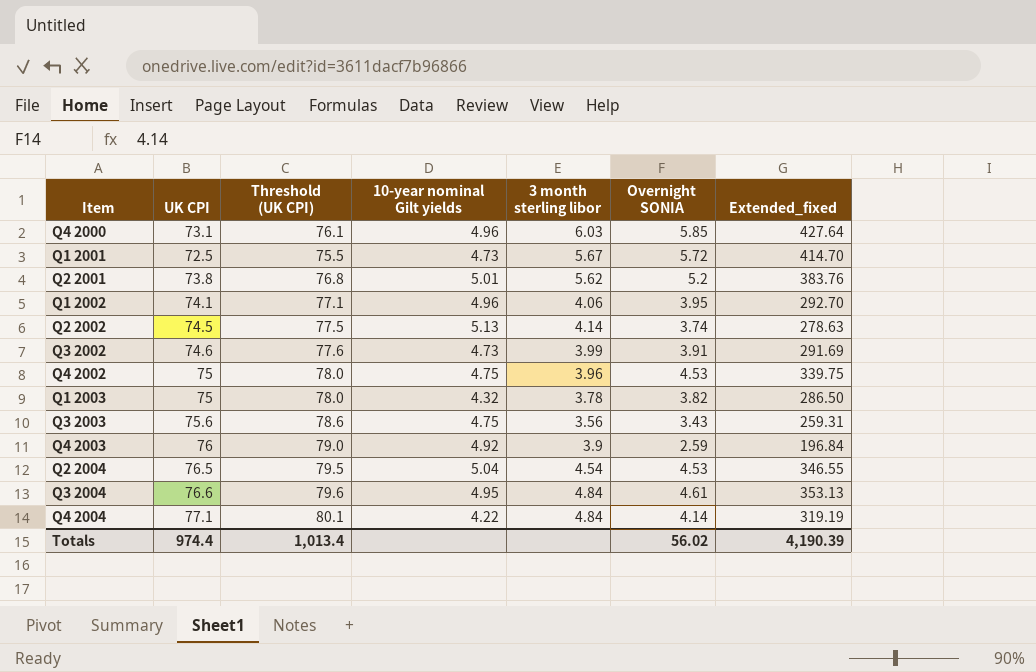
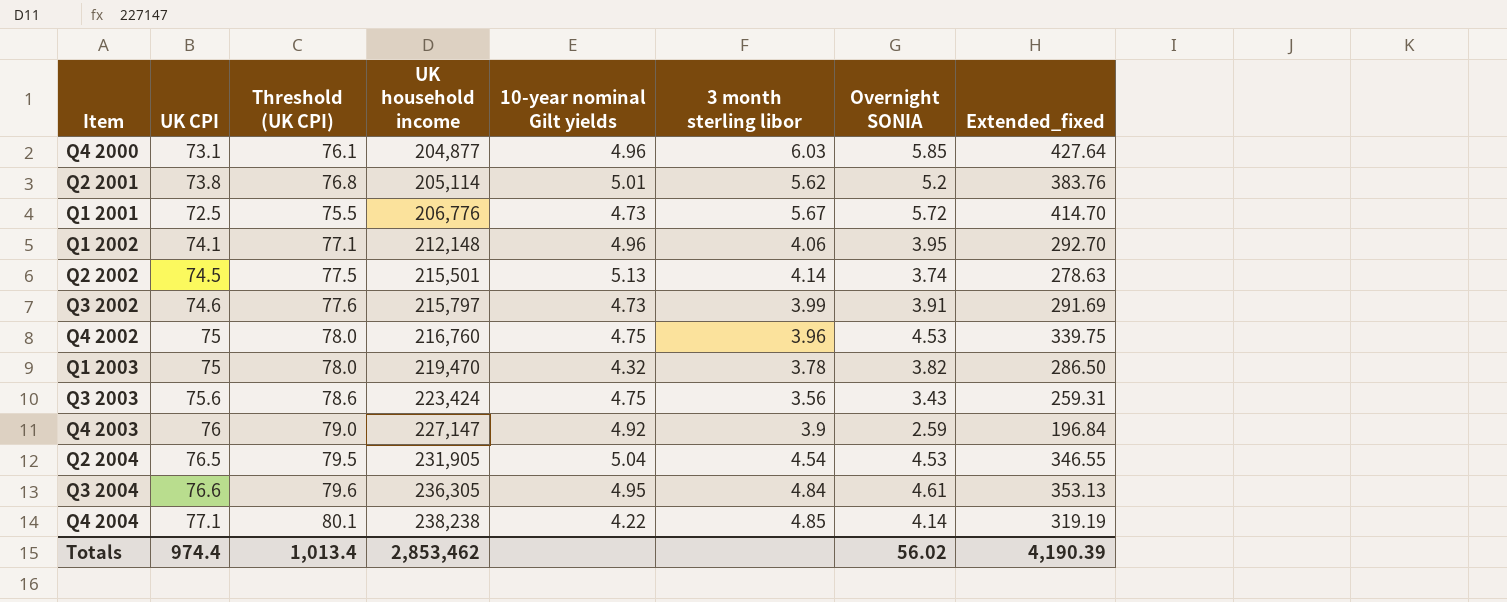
row order: Item ascending -> UK household income ascending
column UK household income | position: none -> 4
Q4 2004 | 3 month sterling libor: 4.84 -> 4.85

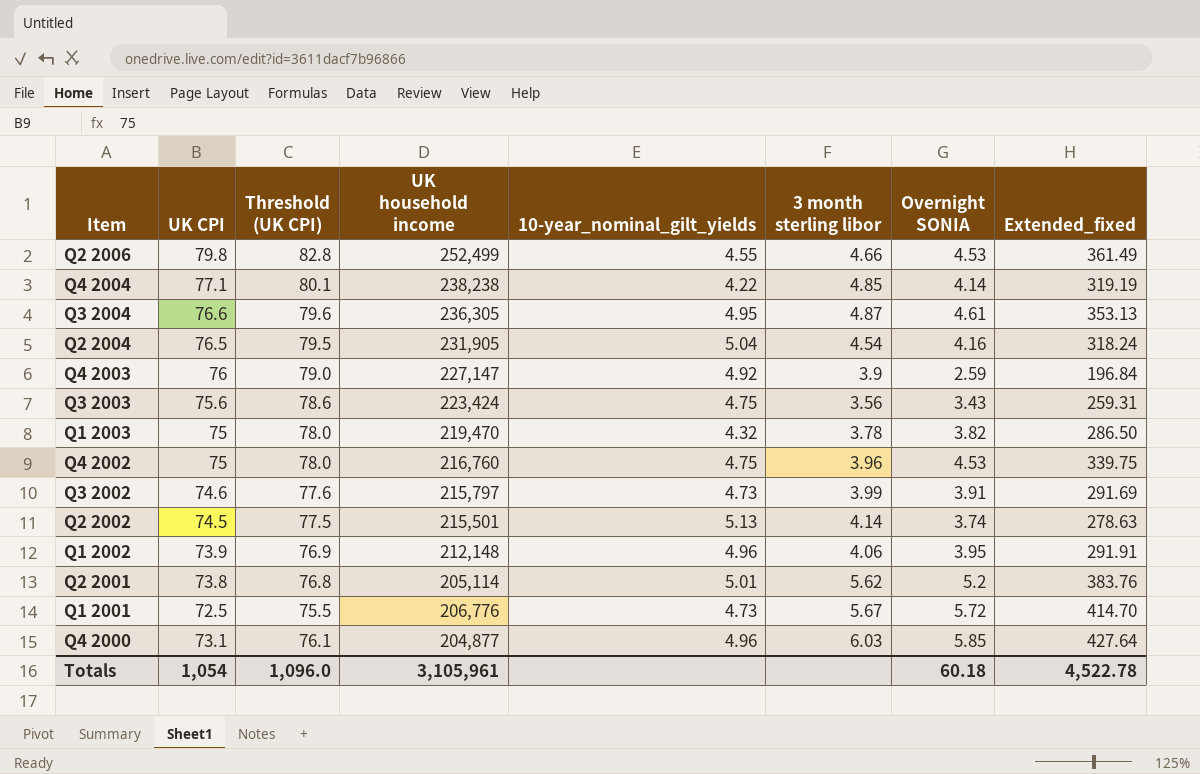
row order: UK household income ascending -> Item descending
column name: 10-year nominal Gilt yields -> 10-year_nominal_gilt_yields
row Q2 2006: none -> 79.8 | 82.8 | 252,499 | 4.55 | 4.66 | 4.53 | 361.49
Q3 2004 | 3 month sterling libor: 4.84 -> 4.87
Q2 2004 | Overnight SONIA: 4.53 -> 4.16
Q2 2004 | Extended_fixed: 346.55 -> 318.24
Q1 2002 | UK CPI: 74.1 -> 73.9
Q1 2002 | Threshold (UK CPI): 77.1 -> 76.9
Q1 2002 | Extended_fixed: 292.70 -> 291.91
Totals | UK CPI: 974.4 -> 1,054
Totals | Threshold (UK CPI): 1,013.4 -> 1,096.0
Totals | UK household income: 2,853,462 -> 3,105,961
Totals | Overnight SONIA: 56.02 -> 60.18
Totals | Extended_fixed: 4,190.39 -> 4,522.78

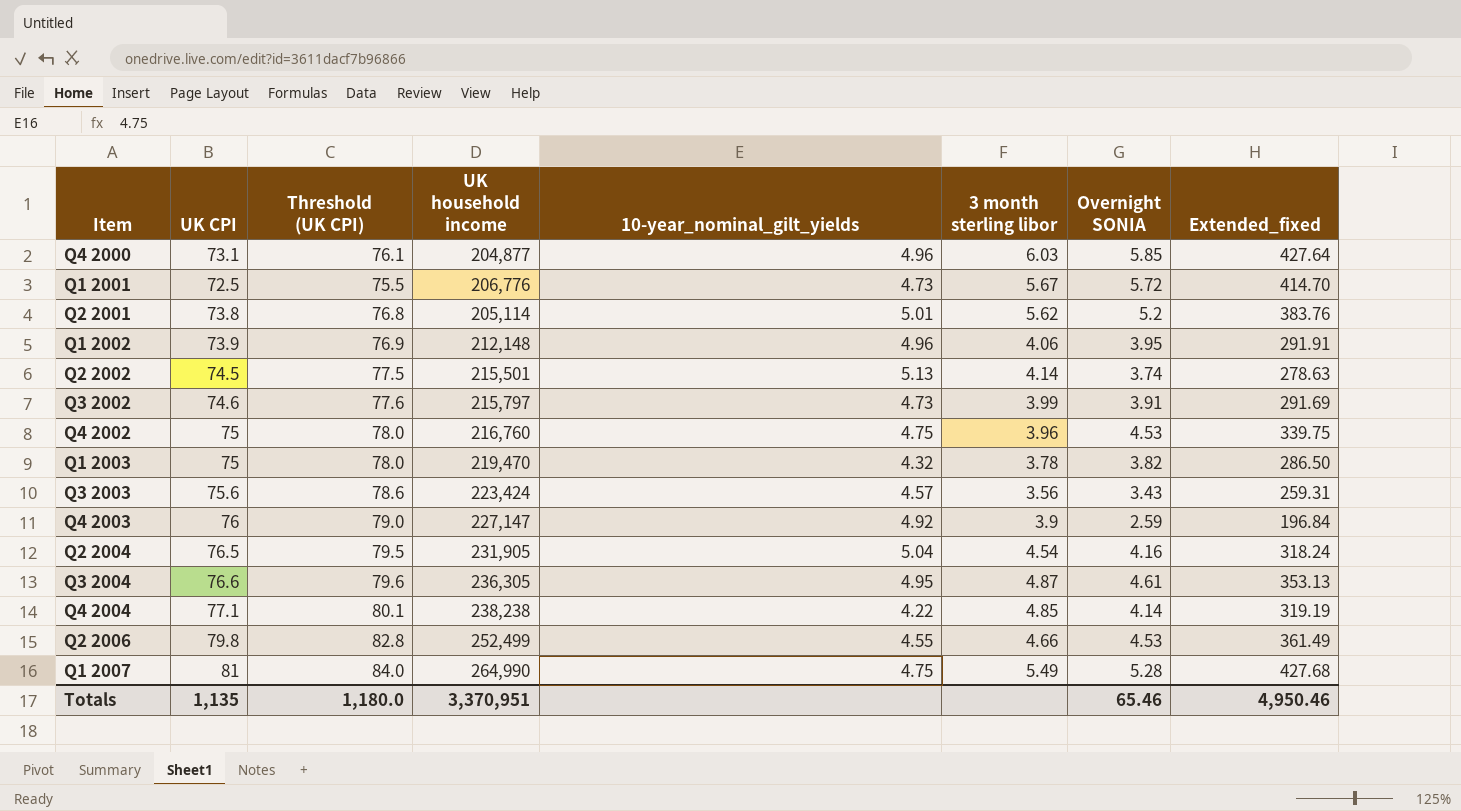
row order: Item descending -> Item ascending
Q3 2003 | 10-year_nominal_gilt_yields: 4.75 -> 4.57
row Q1 2007: none -> 81 | 84.0 | 264,990 | 4.75 | 5.49 | 5.28 | 427.68
Totals | UK CPI: 1,054 -> 1,135
Totals | Threshold (UK CPI): 1,096.0 -> 1,180.0
Totals | UK household income: 3,105,961 -> 3,370,951
Totals | Overnight SONIA: 60.18 -> 65.46
Totals | Extended_fixed: 4,522.78 -> 4,950.46

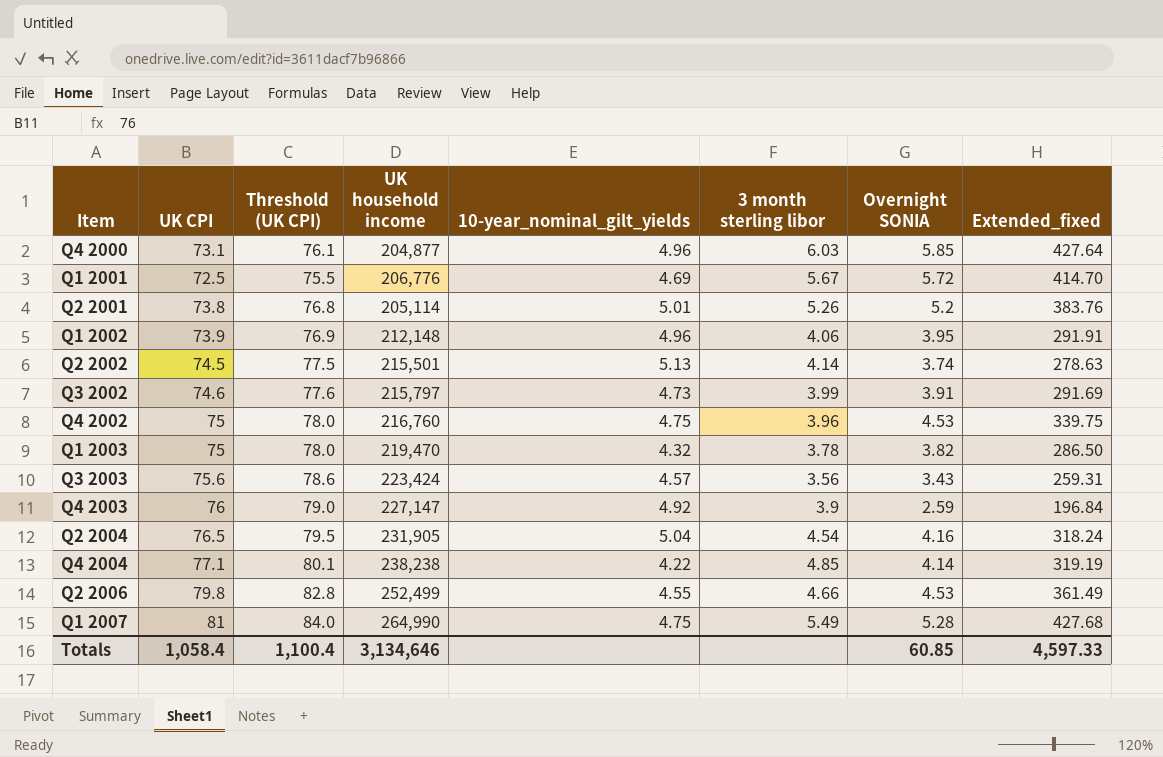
row Q3 2004: 76.6 | 79.6 | 236,305 | 4.95 | 4.87 | 4.61 | 353.13 -> none
Q1 2001 | 10-year_nominal_gilt_yields: 4.73 -> 4.69
Q2 2001 | 3 month sterling libor: 5.62 -> 5.26
Totals | UK CPI: 1,135 -> 1,058.4
Totals | Threshold (UK CPI): 1,180.0 -> 1,100.4
Totals | UK household income: 3,370,951 -> 3,134,646
Totals | Overnight SONIA: 65.46 -> 60.85
Totals | Extended_fixed: 4,950.46 -> 4,597.33

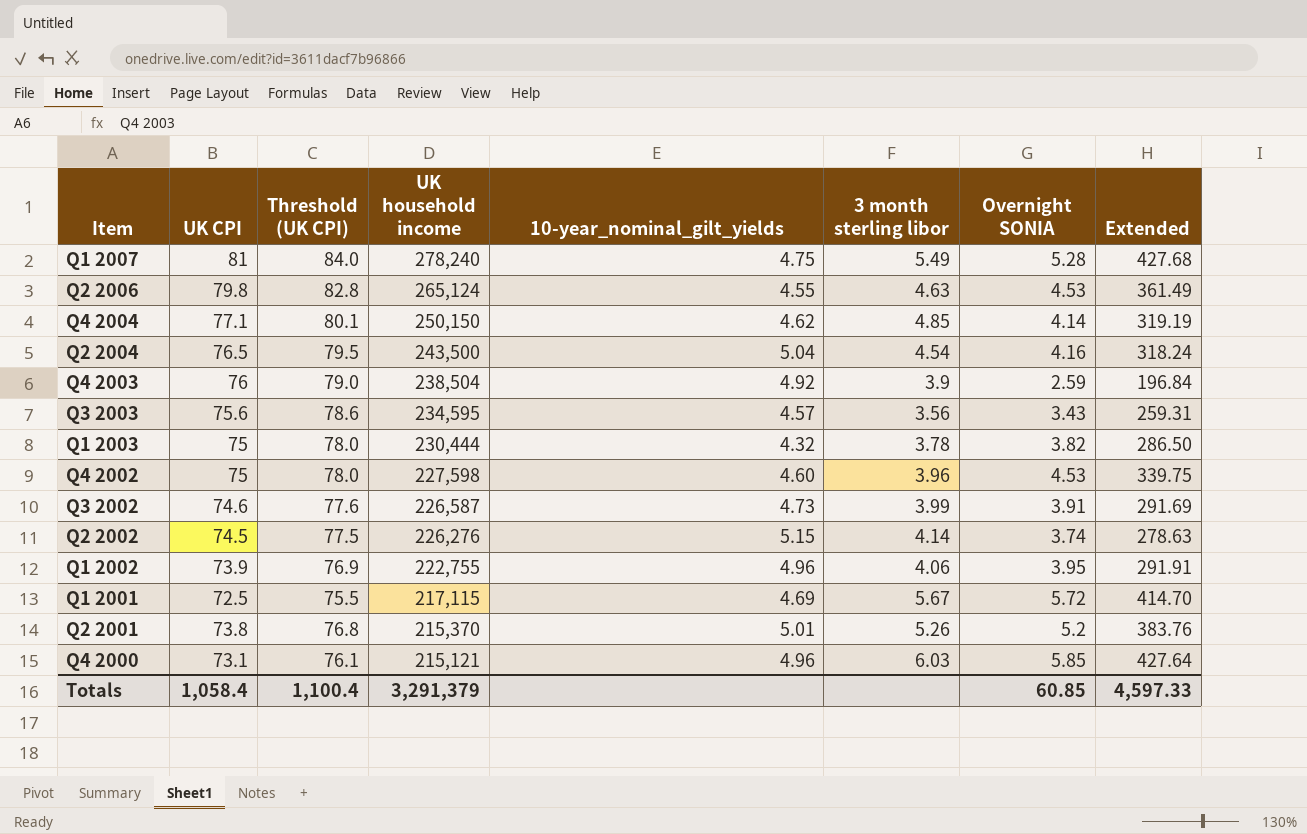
row order: Item ascending -> UK household income descending
column name: Extended_fixed -> Extended
Q1 2007 | UK household income: 264,990 -> 278,240
Q2 2006 | UK household income: 252,499 -> 265,124
Q2 2006 | 3 month sterling libor: 4.66 -> 4.63
Q4 2004 | UK household income: 238,238 -> 250,150
Q4 2004 | 10-year_nominal_gilt_yields: 4.22 -> 4.62
Q2 2004 | UK household income: 231,905 -> 243,500
Q4 2003 | UK household income: 227,147 -> 238,504
Q3 2003 | UK household income: 223,424 -> 234,595
Q1 2003 | UK household income: 219,470 -> 230,444
Q4 2002 | UK household income: 216,760 -> 227,598
Q4 2002 | 10-year_nominal_gilt_yields: 4.75 -> 4.60
Q3 2002 | UK household income: 215,797 -> 226,587
Q2 2002 | UK household income: 215,501 -> 226,276
Q2 2002 | 10-year_nominal_gilt_yields: 5.13 -> 5.15
Q1 2002 | UK household income: 212,148 -> 222,755
Q1 2001 | UK household income: 206,776 -> 217,115
Q2 2001 | UK household income: 205,114 -> 215,370
Q4 2000 | UK household income: 204,877 -> 215,121
Totals | UK household income: 3,134,646 -> 3,291,379

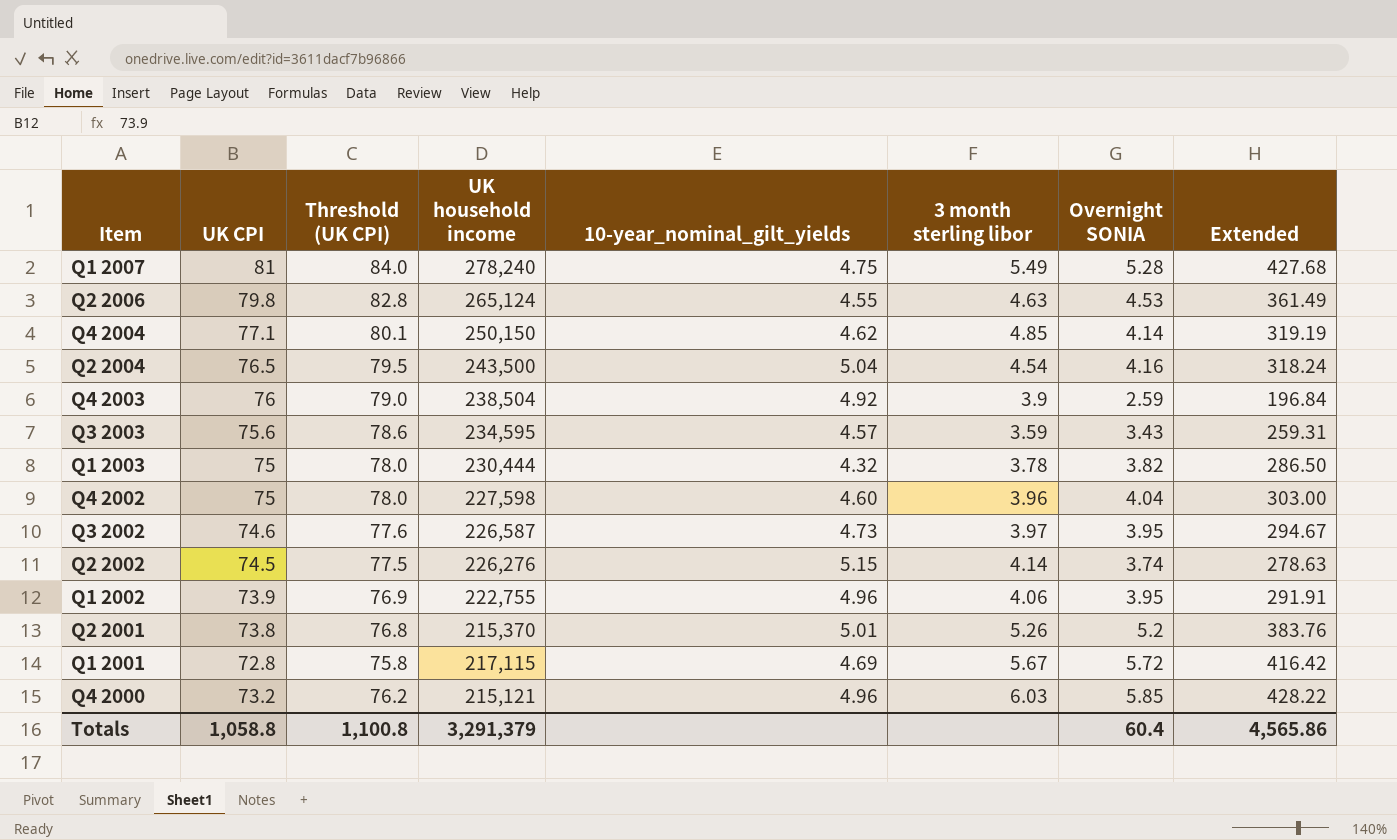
row order: UK household income descending -> Item descending
Q3 2003 | 3 month sterling libor: 3.56 -> 3.59
Q4 2002 | Overnight SONIA: 4.53 -> 4.04
Q4 2002 | Extended: 339.75 -> 303.00
Q3 2002 | 3 month sterling libor: 3.99 -> 3.97
Q3 2002 | Overnight SONIA: 3.91 -> 3.95
Q3 2002 | Extended: 291.69 -> 294.67
Q1 2001 | UK CPI: 72.5 -> 72.8
Q1 2001 | Threshold (UK CPI): 75.5 -> 75.8
Q1 2001 | Extended: 414.70 -> 416.42
Q4 2000 | UK CPI: 73.1 -> 73.2
Q4 2000 | Threshold (UK CPI): 76.1 -> 76.2
Q4 2000 | Extended: 427.64 -> 428.22
Totals | UK CPI: 1,058.4 -> 1,058.8
Totals | Threshold (UK CPI): 1,100.4 -> 1,100.8
Totals | Overnight SONIA: 60.85 -> 60.4
Totals | Extended: 4,597.33 -> 4,565.86

